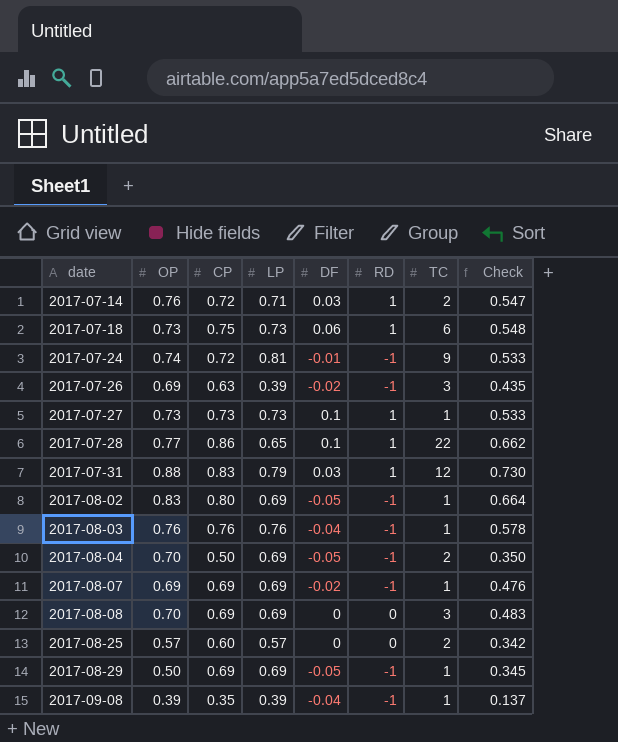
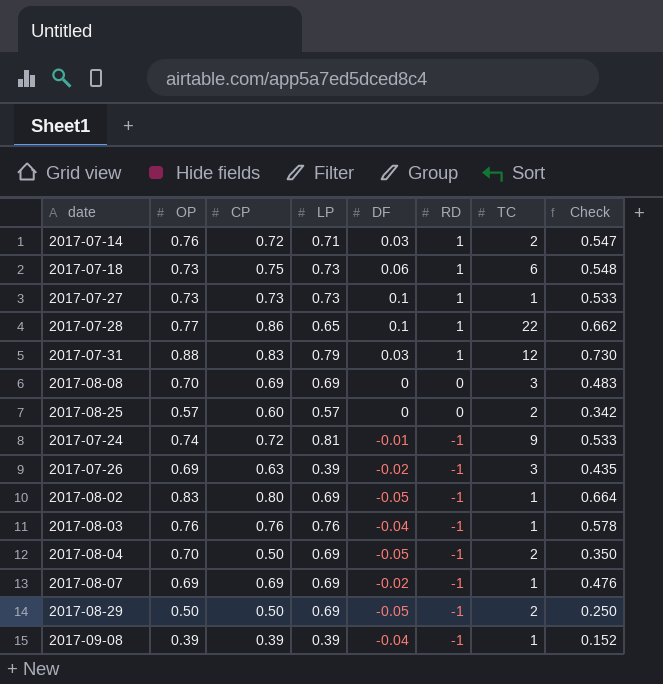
row order: date ascending -> RD descending
2017-08-29 | CP: 0.69 -> 0.50
2017-08-29 | TC: 1 -> 2
2017-08-29 | Check: 0.345 -> 0.250
2017-09-08 | CP: 0.35 -> 0.39
2017-09-08 | Check: 0.137 -> 0.152

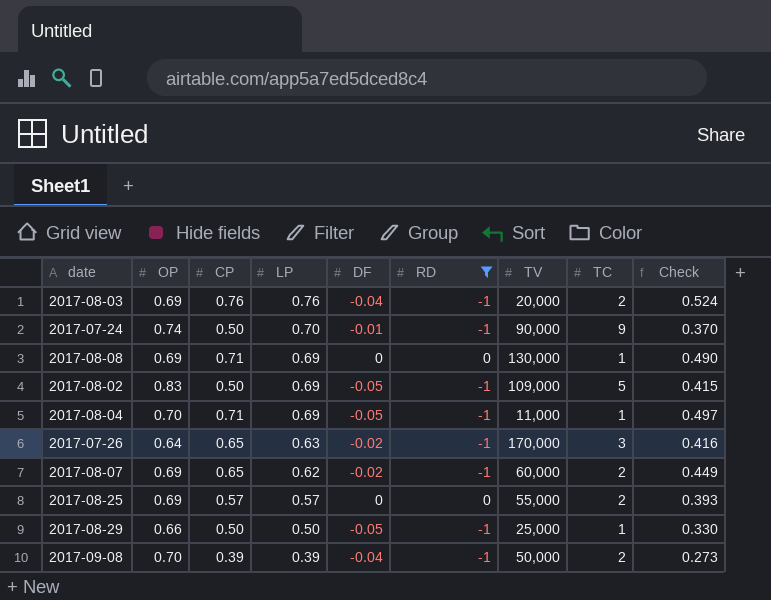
filter: none -> RD != 1
row order: RD descending -> LP descending
column TV | position: none -> 7
2017-08-03 | OP: 0.76 -> 0.69
2017-08-03 | TC: 1 -> 2
2017-08-03 | Check: 0.578 -> 0.524
2017-07-24 | CP: 0.72 -> 0.50
2017-07-24 | LP: 0.81 -> 0.70
2017-07-24 | Check: 0.533 -> 0.370
2017-08-08 | OP: 0.70 -> 0.69
2017-08-08 | CP: 0.69 -> 0.71
2017-08-08 | TC: 3 -> 1
2017-08-08 | Check: 0.483 -> 0.490
2017-08-02 | CP: 0.80 -> 0.50
2017-08-02 | TC: 1 -> 5
2017-08-02 | Check: 0.664 -> 0.415
2017-08-04 | CP: 0.50 -> 0.71
2017-08-04 | TC: 2 -> 1
2017-08-04 | Check: 0.350 -> 0.497
2017-07-26 | OP: 0.69 -> 0.64
2017-07-26 | CP: 0.63 -> 0.65
2017-07-26 | LP: 0.39 -> 0.63
2017-07-26 | Check: 0.435 -> 0.416
2017-08-07 | CP: 0.69 -> 0.65
2017-08-07 | LP: 0.69 -> 0.62
2017-08-07 | TC: 1 -> 2
2017-08-07 | Check: 0.476 -> 0.449
2017-08-25 | OP: 0.57 -> 0.69
2017-08-25 | CP: 0.60 -> 0.57
2017-08-25 | Check: 0.342 -> 0.393
2017-08-29 | OP: 0.50 -> 0.66
2017-08-29 | LP: 0.69 -> 0.50
2017-08-29 | TC: 2 -> 1
2017-08-29 | Check: 0.250 -> 0.330
2017-09-08 | OP: 0.39 -> 0.70
2017-09-08 | TC: 1 -> 2
2017-09-08 | Check: 0.152 -> 0.273

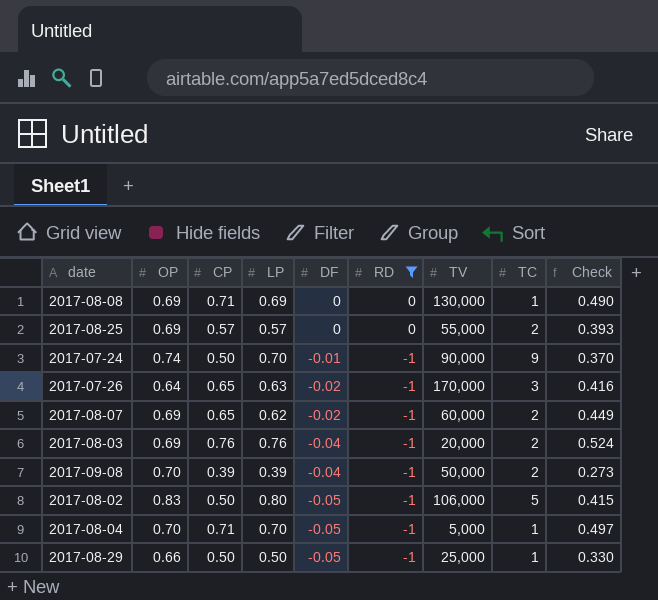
row order: LP descending -> DF descending
2017-08-02 | LP: 0.69 -> 0.80
2017-08-02 | TV: 109,000 -> 106,000
2017-08-04 | LP: 0.69 -> 0.70
2017-08-04 | TV: 11,000 -> 5,000

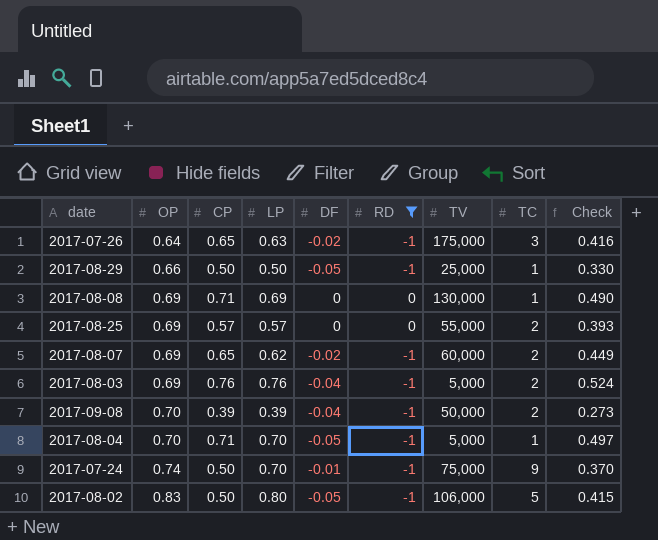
row order: DF descending -> OP ascending
2017-07-26 | TV: 170,000 -> 175,000
2017-08-03 | TV: 20,000 -> 5,000
2017-07-24 | TV: 90,000 -> 75,000

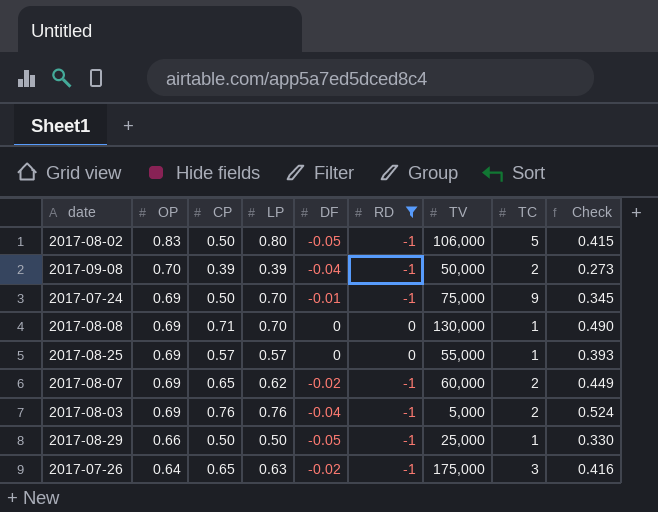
row order: OP ascending -> OP descending
row 2017-08-04: 0.70 | 0.71 | 0.70 | -0.05 | -1 | 5,000 | 1 | 0.497 -> none
2017-07-24 | OP: 0.74 -> 0.69
2017-07-24 | Check: 0.370 -> 0.345
2017-08-08 | LP: 0.69 -> 0.70
2017-08-25 | TC: 2 -> 1

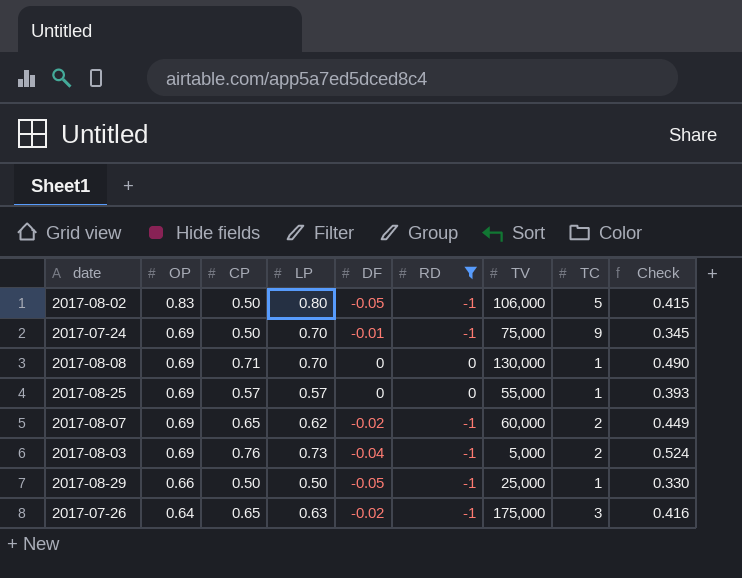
row 2017-09-08: 0.70 | 0.39 | 0.39 | -0.04 | -1 | 50,000 | 2 | 0.273 -> none
2017-08-03 | LP: 0.76 -> 0.73

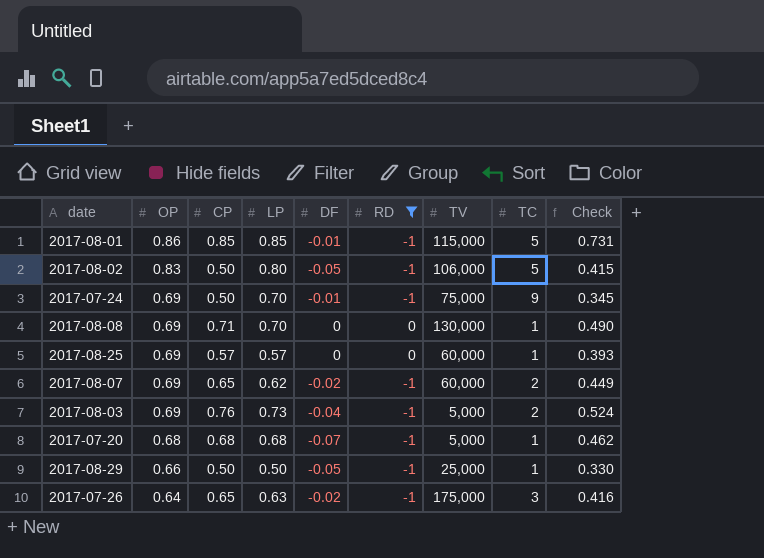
row 2017-08-01: none -> 0.86 | 0.85 | 0.85 | -0.01 | -1 | 115,000 | 5 | 0.731
2017-08-25 | TV: 55,000 -> 60,000
row 2017-07-20: none -> 0.68 | 0.68 | 0.68 | -0.07 | -1 | 5,000 | 1 | 0.462

